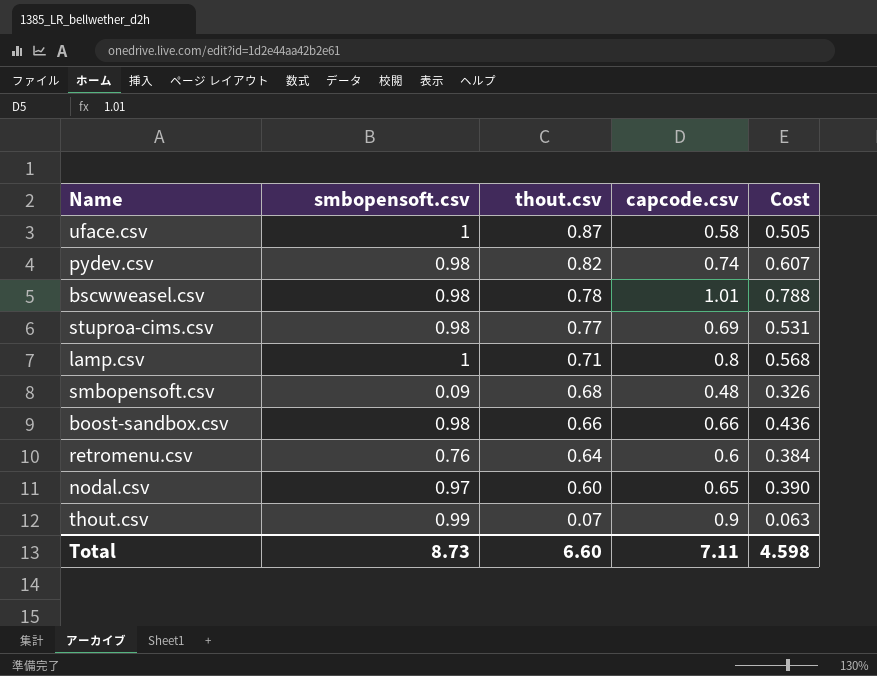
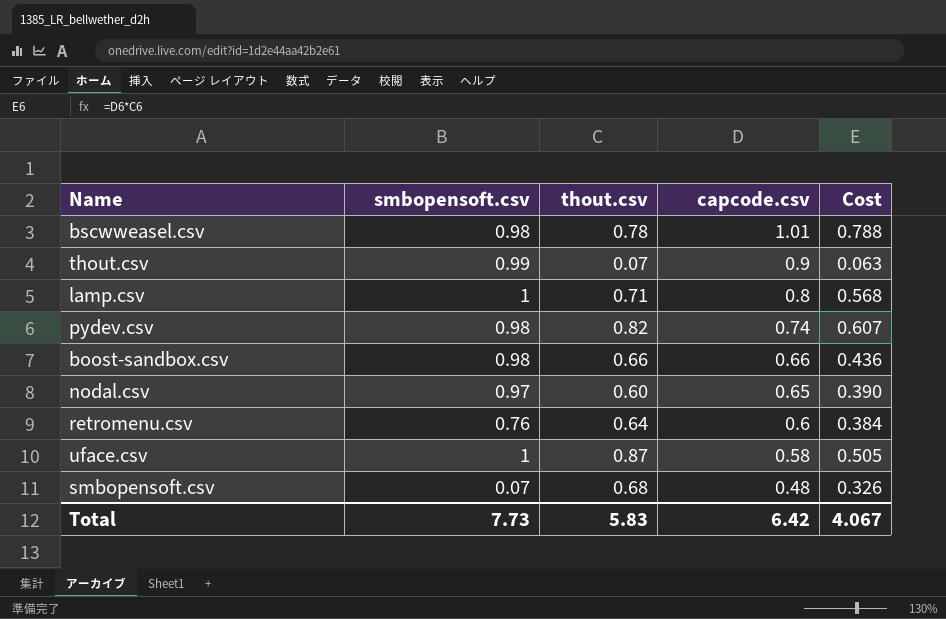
row order: thout.csv descending -> capcode.csv descending
row stuproa-cims.csv: 0.98 | 0.77 | 0.69 | 0.531 -> none
smbopensoft.csv | smbopensoft.csv: 0.09 -> 0.07
Total | smbopensoft.csv: 8.73 -> 7.73
Total | thout.csv: 6.60 -> 5.83
Total | capcode.csv: 7.11 -> 6.42
Total | Cost: 4.598 -> 4.067

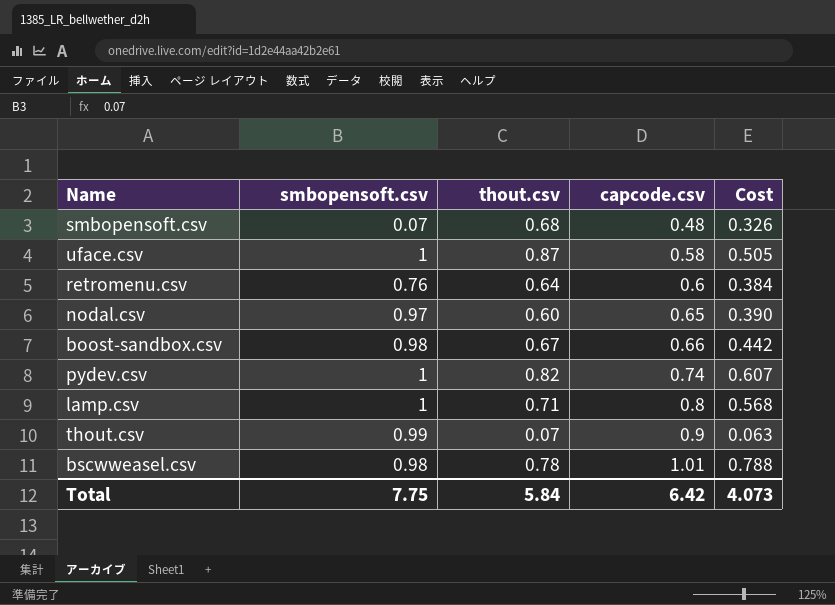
row order: capcode.csv descending -> capcode.csv ascending
boost-sandbox.csv | thout.csv: 0.66 -> 0.67
boost-sandbox.csv | Cost: 0.436 -> 0.442
pydev.csv | smbopensoft.csv: 0.98 -> 1
Total | smbopensoft.csv: 7.73 -> 7.75
Total | thout.csv: 5.83 -> 5.84
Total | Cost: 4.067 -> 4.073

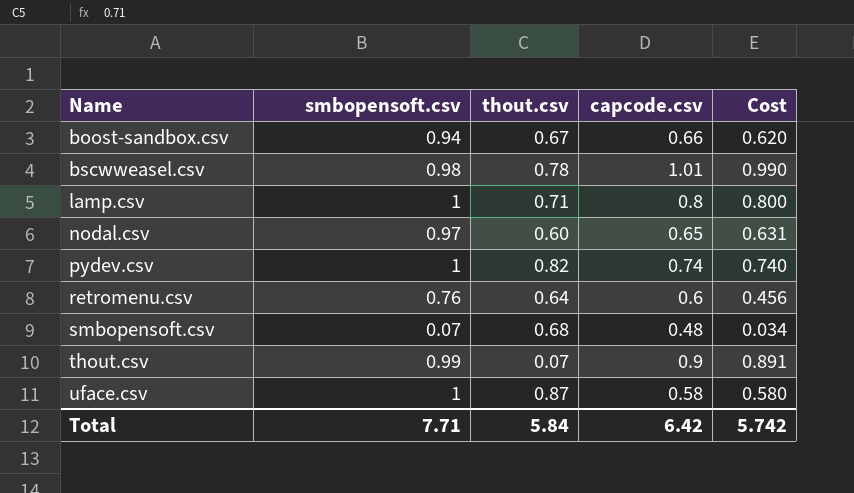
row order: capcode.csv ascending -> Name ascending
column Cost | formula: [thout.csv] * [capcode.csv] -> [smbopensoft.csv] * [capcode.csv]
boost-sandbox.csv | smbopensoft.csv: 0.98 -> 0.94
Total | smbopensoft.csv: 7.75 -> 7.71
Total | Cost: 4.073 -> 5.742

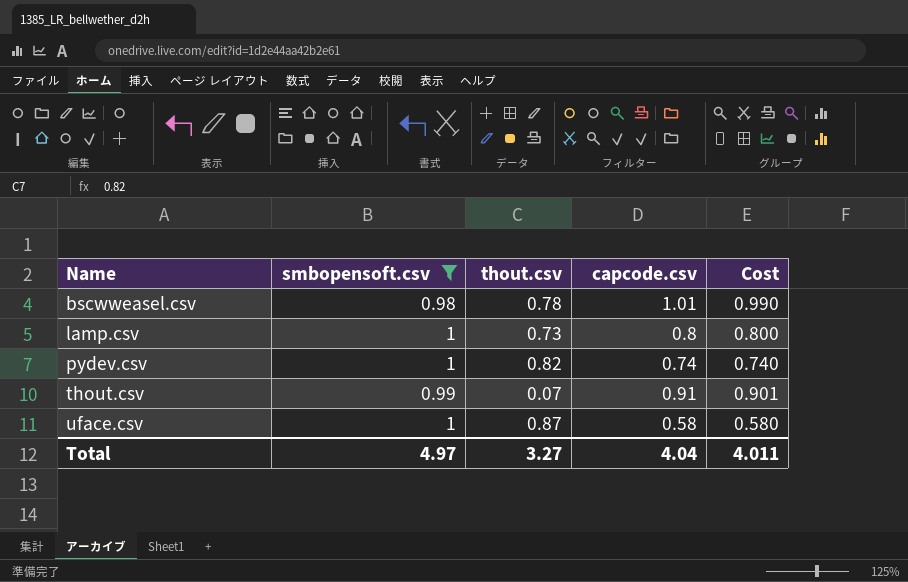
filter: none -> smbopensoft.csv >= 0.98
lamp.csv | thout.csv: 0.71 -> 0.73
thout.csv | capcode.csv: 0.9 -> 0.91
thout.csv | Cost: 0.891 -> 0.901
Total | smbopensoft.csv: 7.71 -> 4.97
Total | thout.csv: 5.84 -> 3.27
Total | capcode.csv: 6.42 -> 4.04
Total | Cost: 5.742 -> 4.011

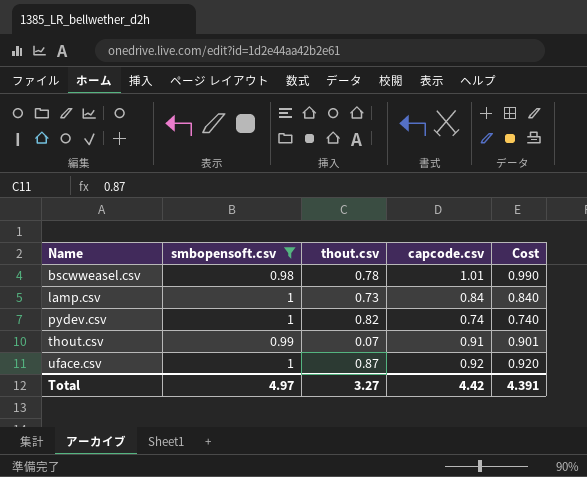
lamp.csv | capcode.csv: 0.8 -> 0.84
lamp.csv | Cost: 0.800 -> 0.840
uface.csv | capcode.csv: 0.58 -> 0.92
uface.csv | Cost: 0.580 -> 0.920
Total | capcode.csv: 4.04 -> 4.42
Total | Cost: 4.011 -> 4.391

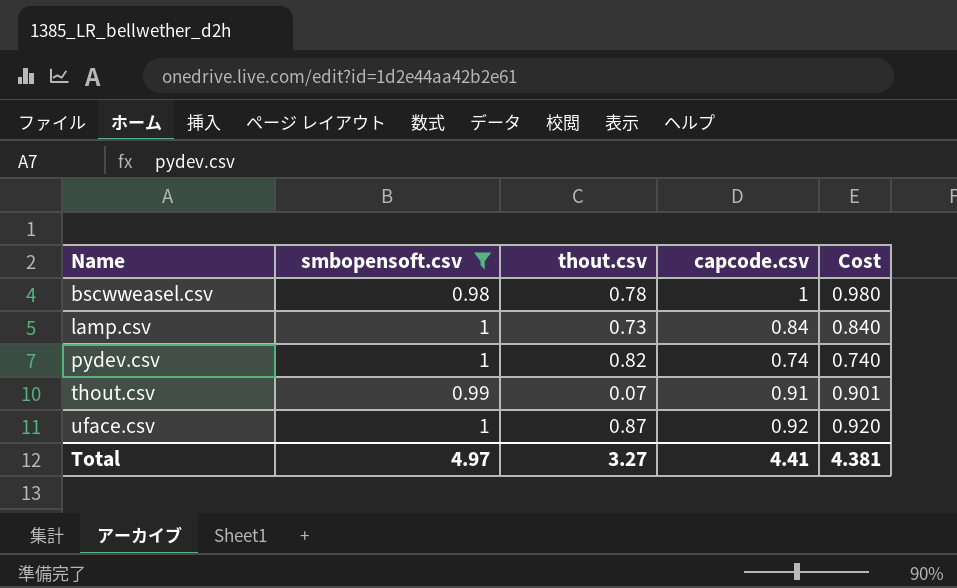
bscwweasel.csv | capcode.csv: 1.01 -> 1
bscwweasel.csv | Cost: 0.990 -> 0.980
Total | capcode.csv: 4.42 -> 4.41
Total | Cost: 4.391 -> 4.381

